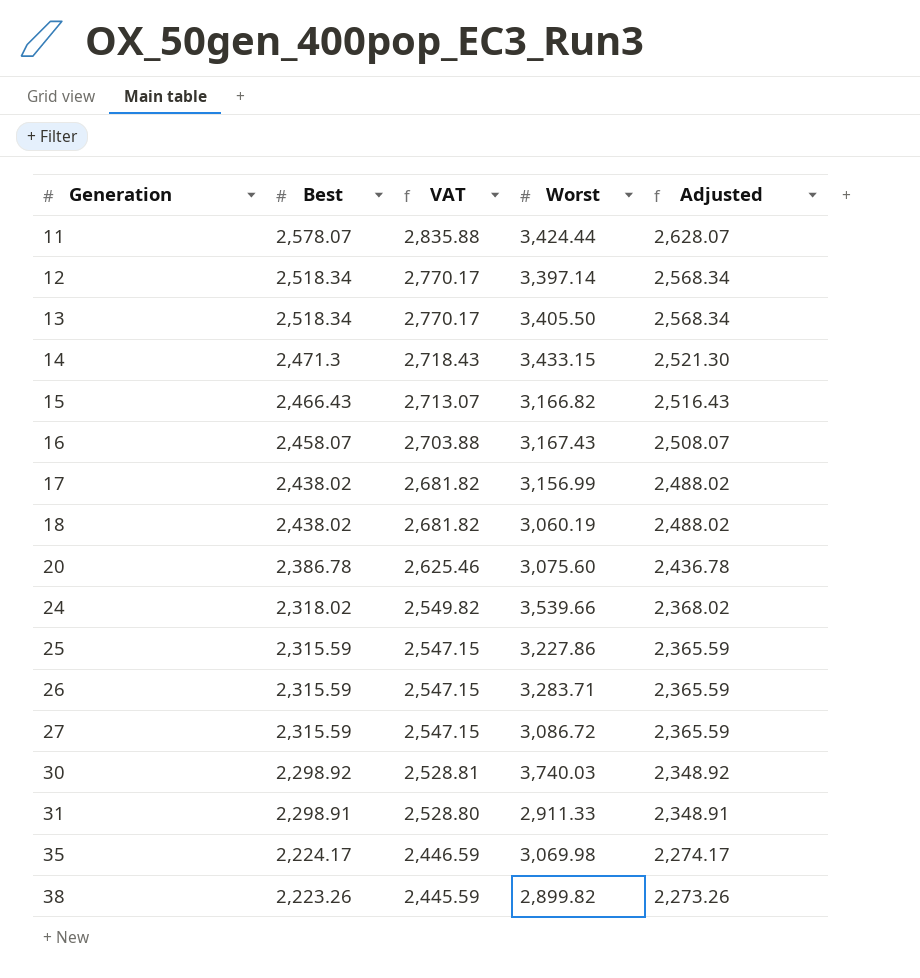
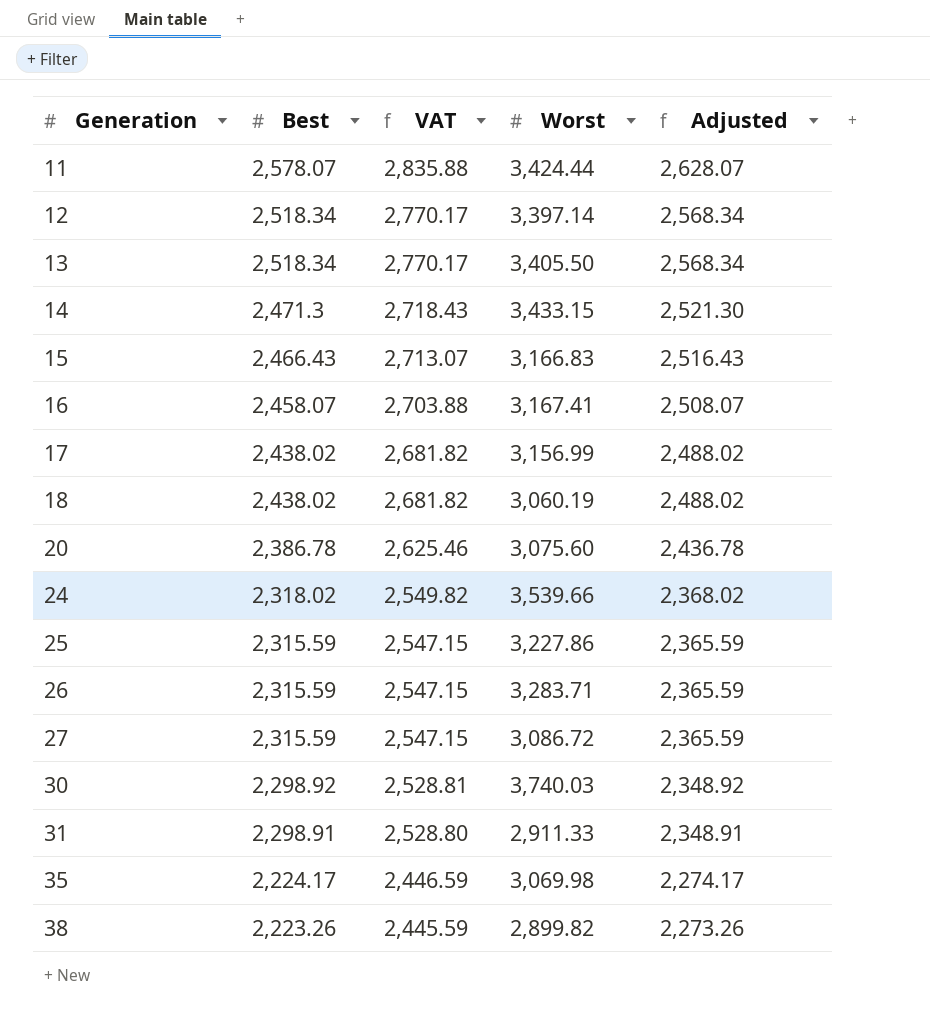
15 | Worst: 3,166.82 -> 3,166.83
16 | Worst: 3,167.43 -> 3,167.41

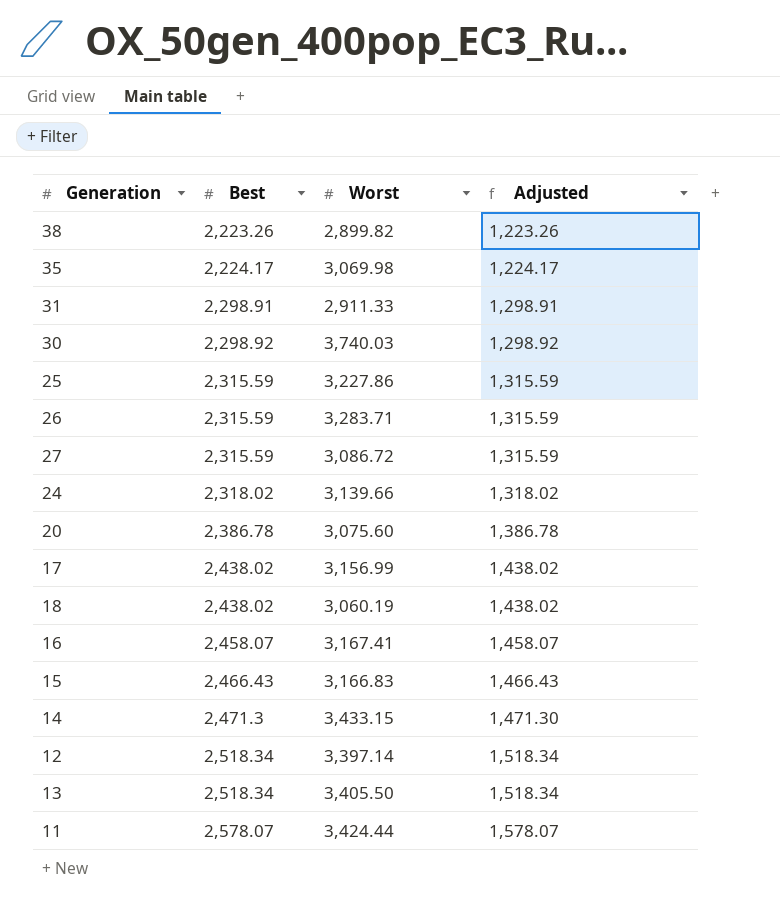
row order: Generation ascending -> Best ascending
column VAT | formula: [Best] * 1.1 -> none
column Adjusted | formula: [Best] + 50 -> [Best] - 1000
24 | Worst: 3,539.66 -> 3,139.66

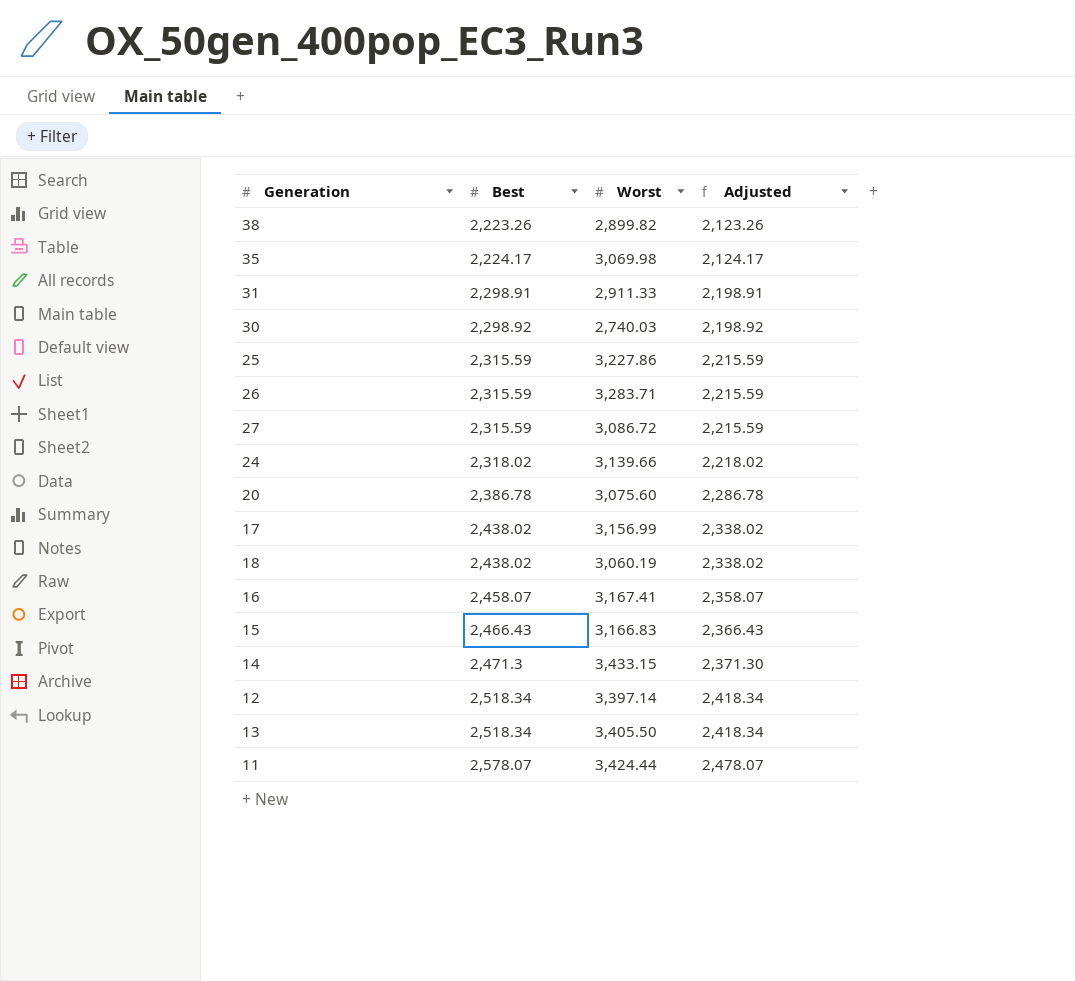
column Adjusted | formula: [Best] - 1000 -> [Best] - 100
30 | Worst: 3,740.03 -> 2,740.03

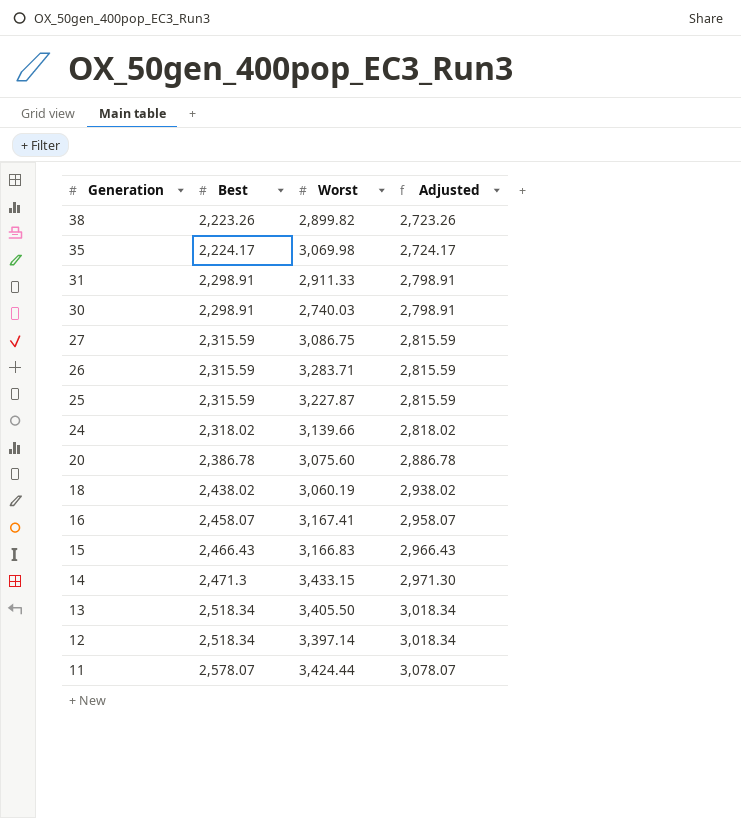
row order: Best ascending -> Generation descending
column Adjusted | formula: [Best] - 100 -> [Best] + 500
row 17: 2,438.02 | 3,156.99 | 2,338.02 -> none
30 | Best: 2,298.92 -> 2,298.91
27 | Worst: 3,086.72 -> 3,086.75
25 | Worst: 3,227.86 -> 3,227.87

